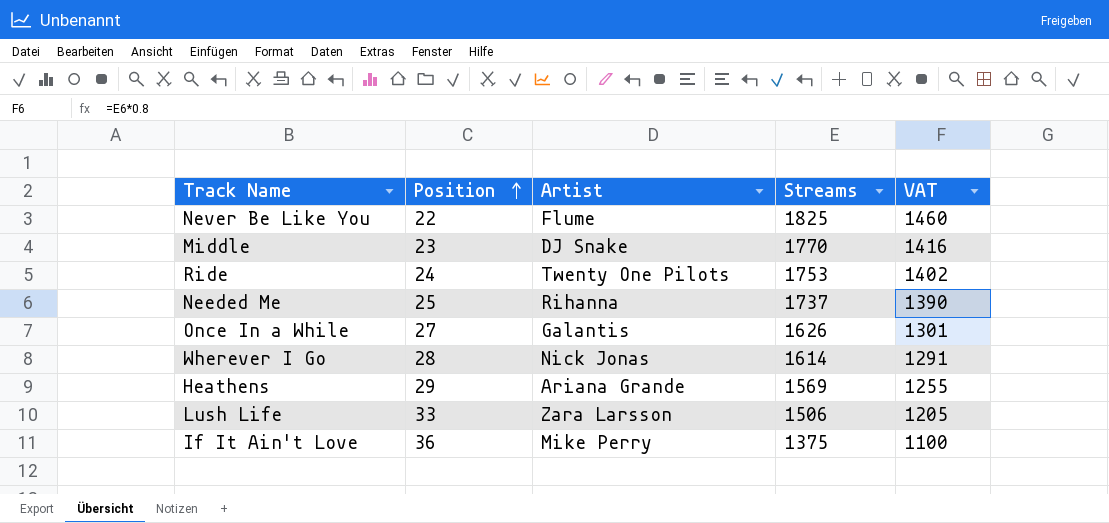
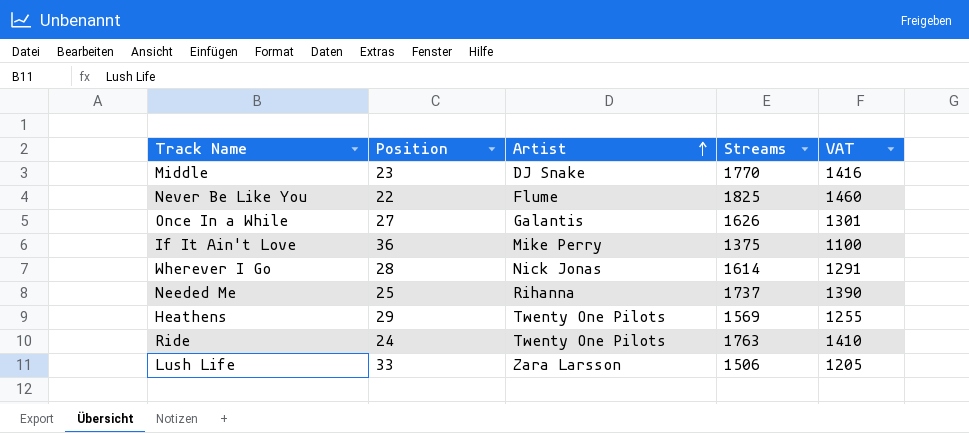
row order: Position ascending -> Artist ascending
Heathens | Artist: Ariana Grande -> Twenty One Pilots
Ride | Streams: 1753 -> 1763
Ride | VAT: 1402 -> 1410

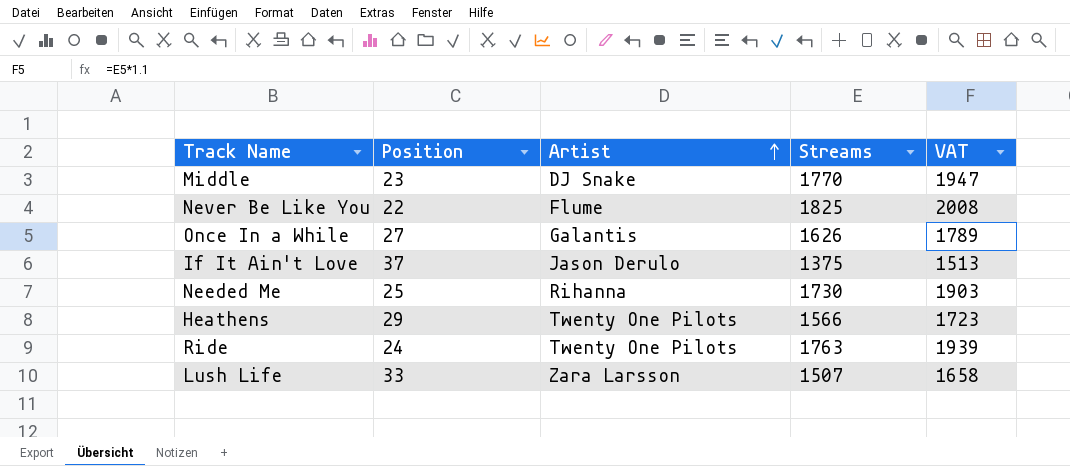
column VAT | formula: [Streams] * 0.8 -> [Streams] * 1.1
row Wherever I Go: 28 | Nick Jonas | 1614 | 1291 -> none
If It Ain't Love | Position: 36 -> 37
If It Ain't Love | Artist: Mike Perry -> Jason Derulo
Needed Me | Streams: 1737 -> 1730
Heathens | Streams: 1569 -> 1566
Lush Life | Streams: 1506 -> 1507

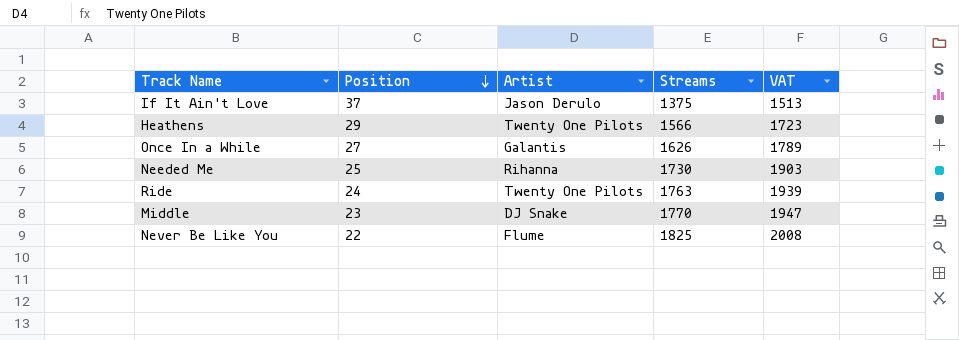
row order: Artist ascending -> Position descending
row Lush Life: 33 | Zara Larsson | 1507 | 1658 -> none

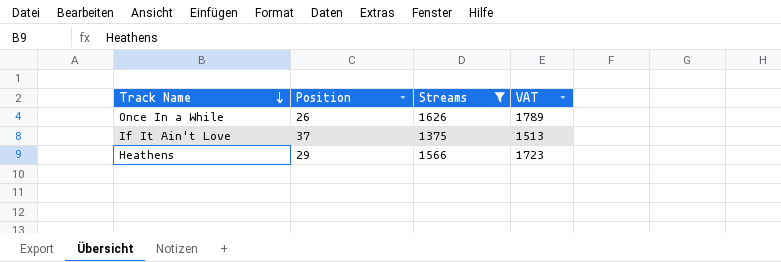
filter: none -> Streams <= 1626
row order: Position descending -> Track Name descending
column Artist | position: 3 -> none
Once In a While | Position: 27 -> 26

